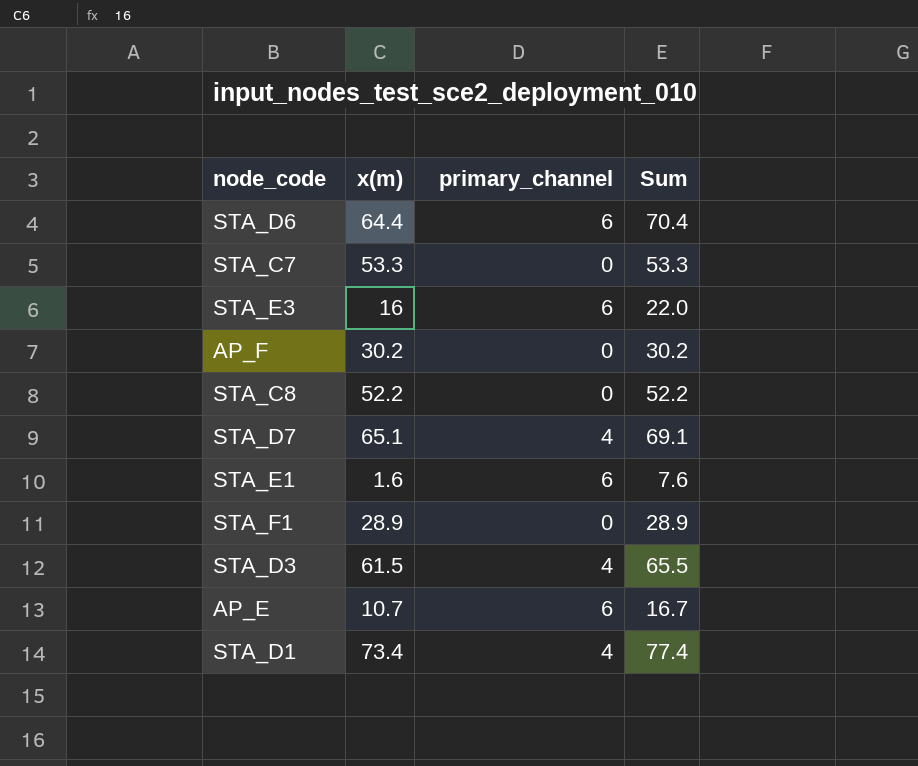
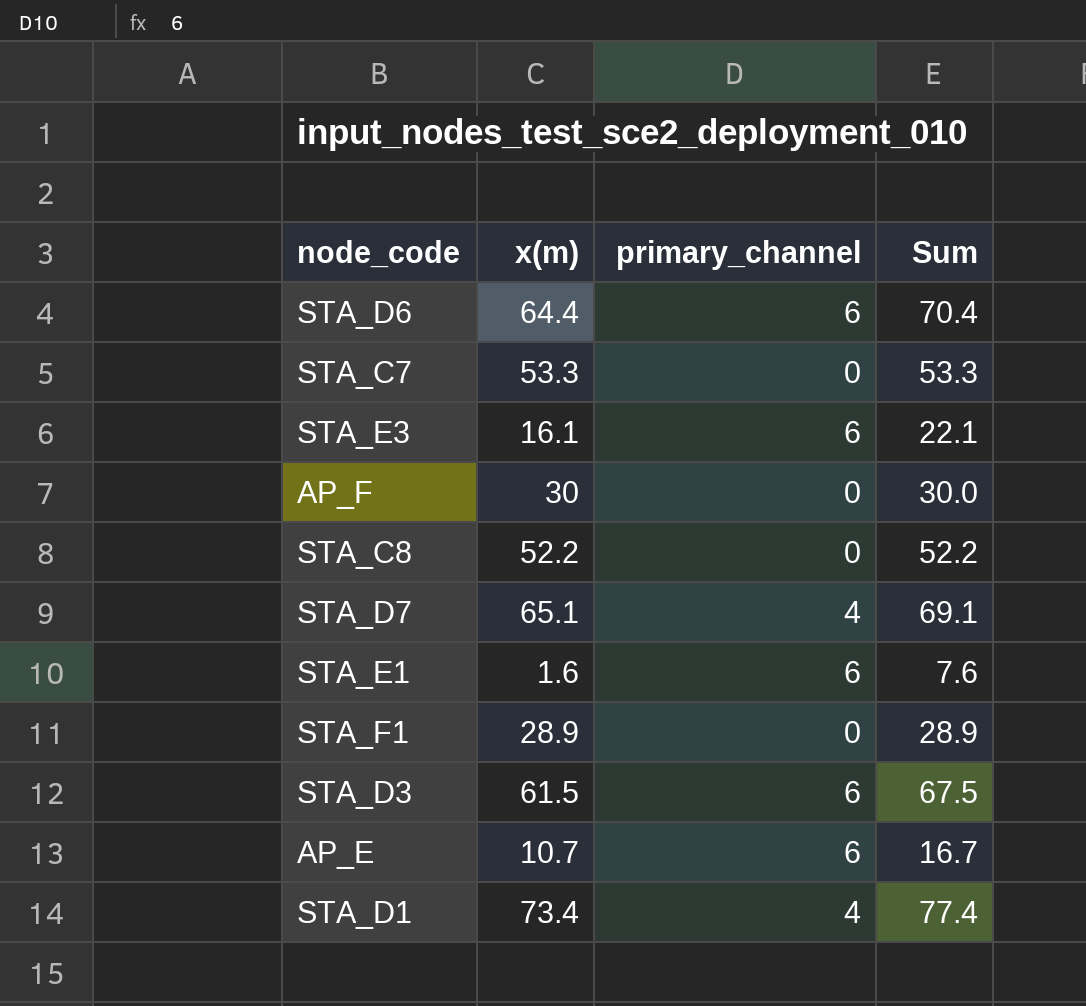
STA_E3 | x(m): 16 -> 16.1
STA_E3 | Sum: 22.0 -> 22.1
AP_F | x(m): 30.2 -> 30
AP_F | Sum: 30.2 -> 30.0
STA_D3 | primary_channel: 4 -> 6
STA_D3 | Sum: 65.5 -> 67.5

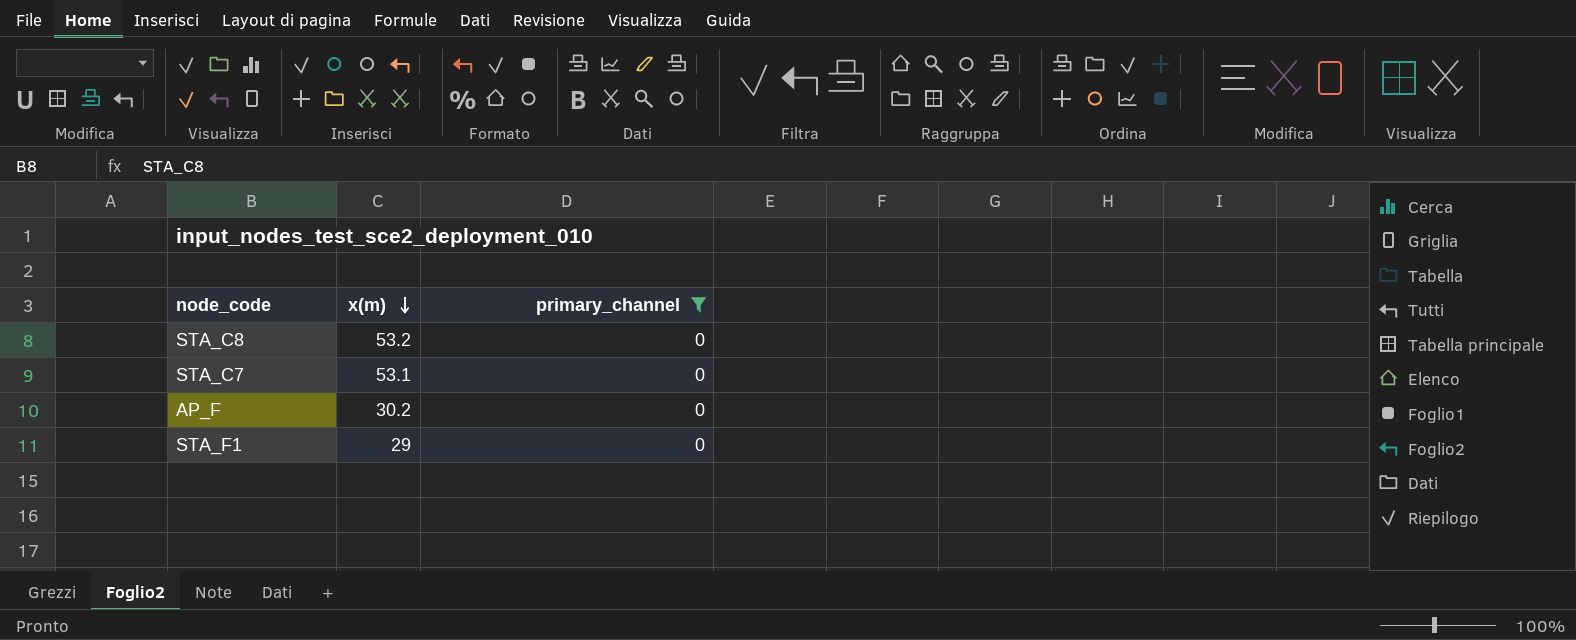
filter: none -> primary_channel = 0
row order: none -> x(m) descending
column Sum | formula: [x(m)] + [primary_channel] -> none
STA_C8 | x(m): 52.2 -> 53.2
STA_C7 | x(m): 53.3 -> 53.1
AP_F | x(m): 30 -> 30.2
STA_F1 | x(m): 28.9 -> 29

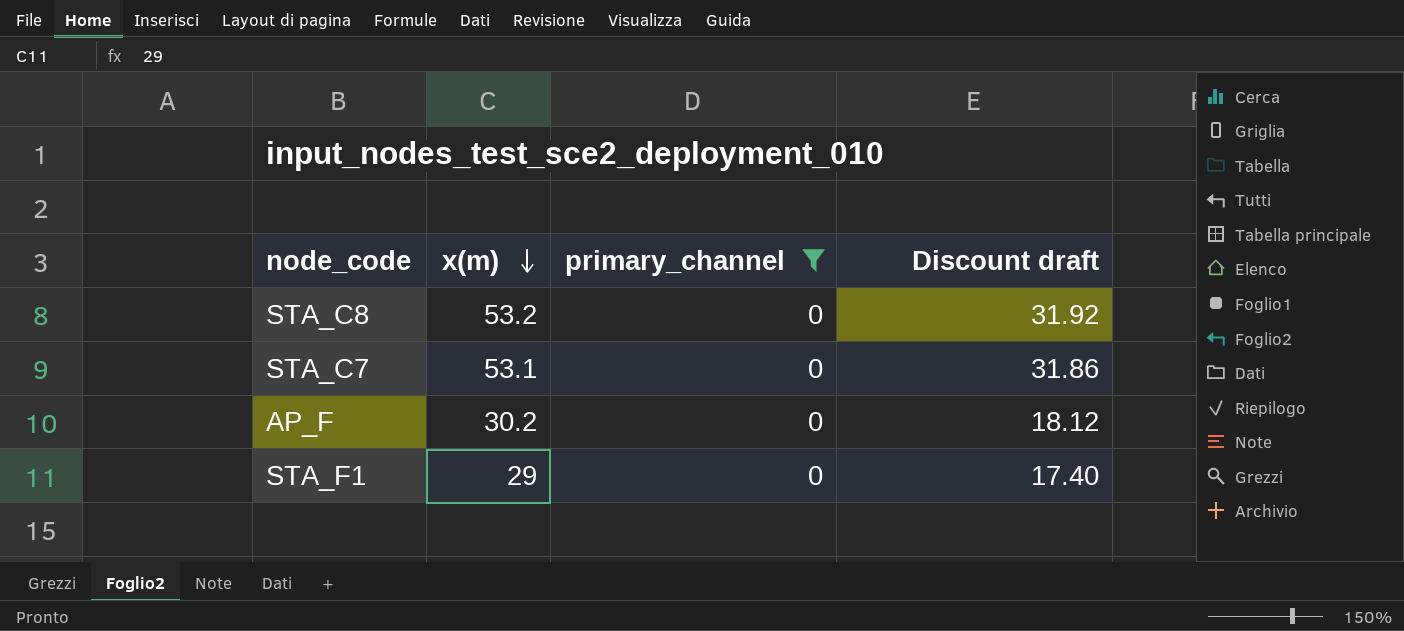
column Discount draft | formula: none -> [x(m)] * 0.6

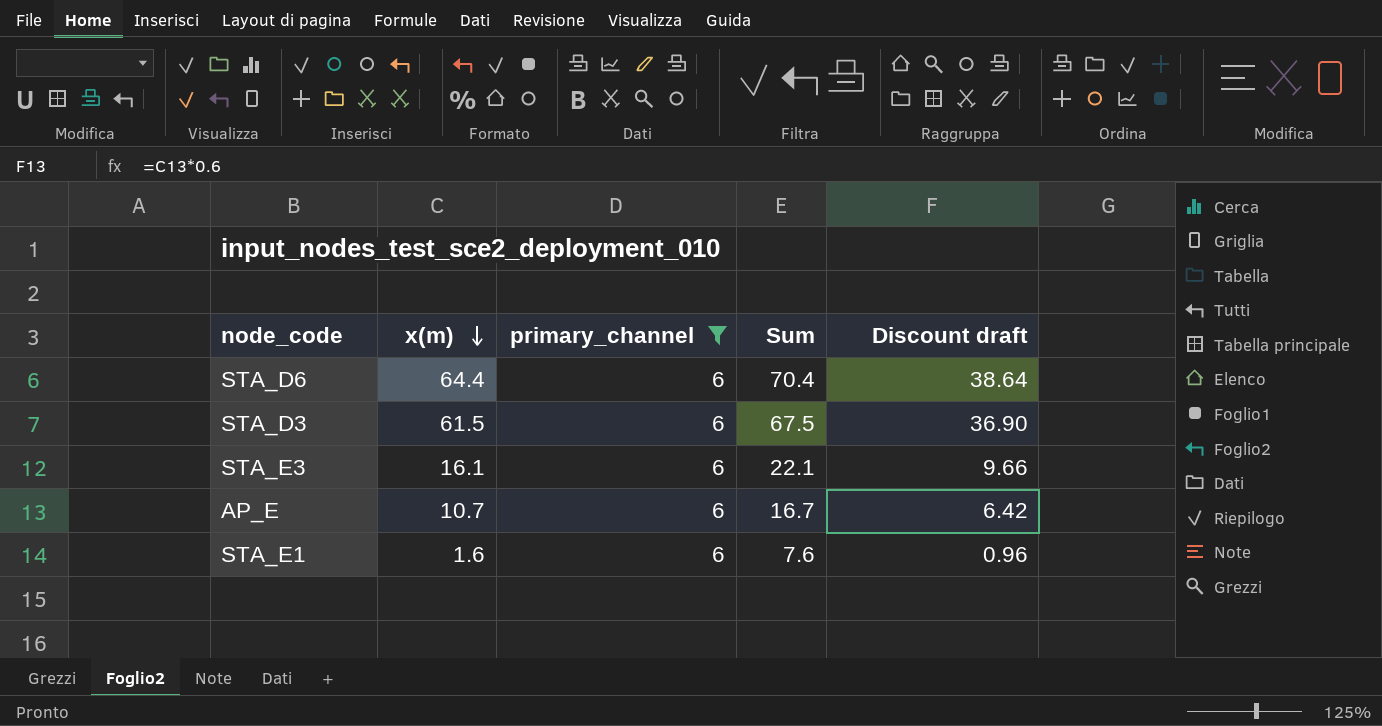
filter: primary_channel = 0 -> primary_channel = 6
column Sum | formula: none -> [x(m)] + [primary_channel]

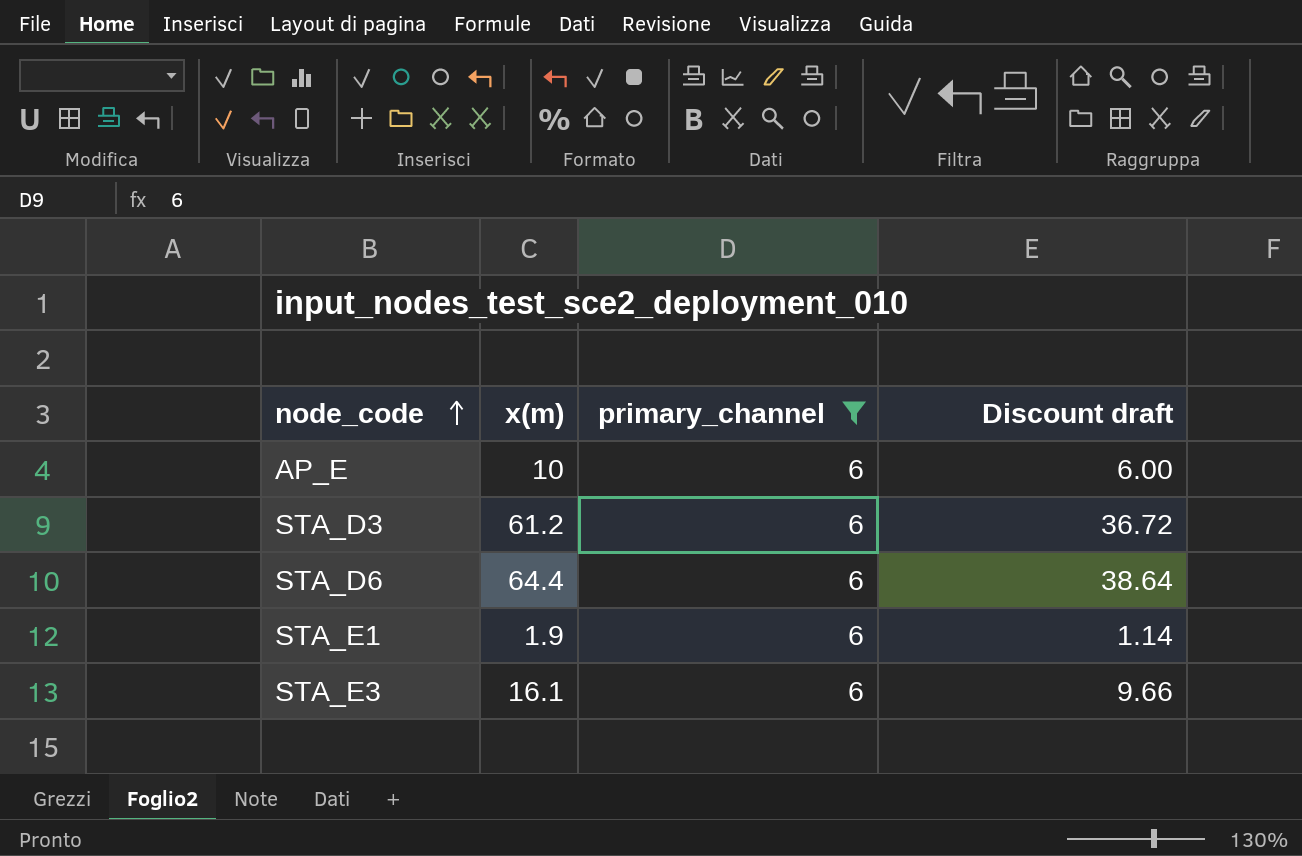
row order: x(m) descending -> node_code ascending
column Sum | formula: [x(m)] + [primary_channel] -> none
AP_E | x(m): 10.7 -> 10
AP_E | Discount draft: 6.42 -> 6.00
STA_D3 | x(m): 61.5 -> 61.2
STA_D3 | Discount draft: 36.90 -> 36.72
STA_E1 | x(m): 1.6 -> 1.9
STA_E1 | Discount draft: 0.96 -> 1.14

